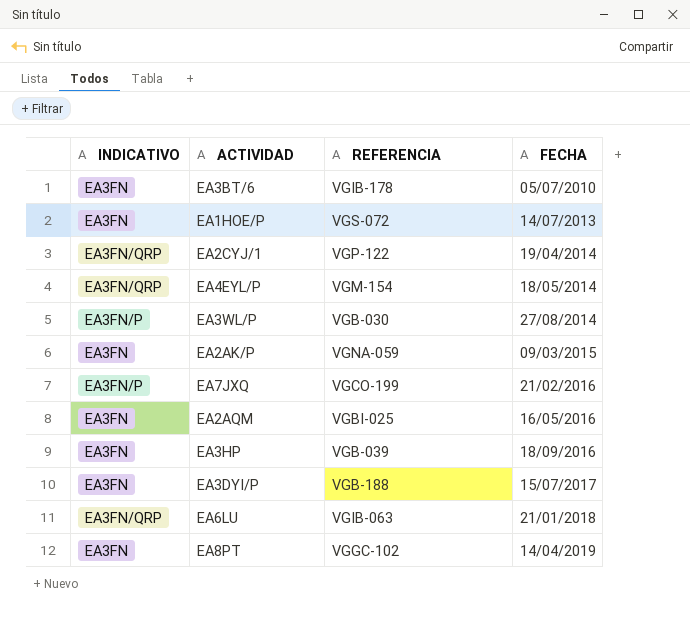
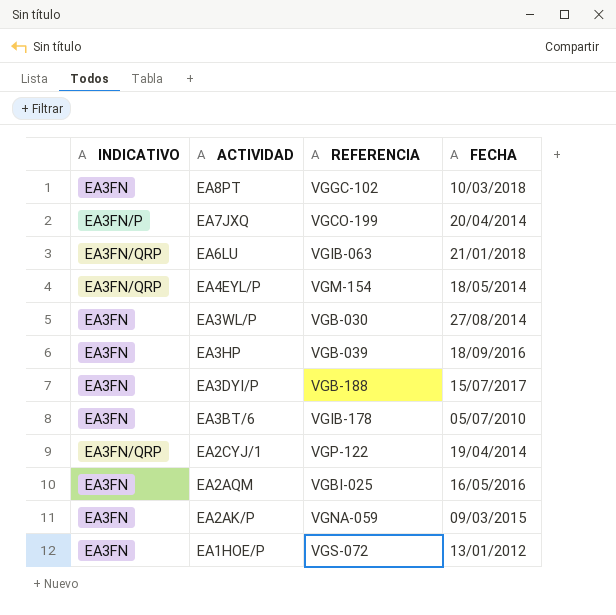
row order: FECHA ascending -> ACTIVIDAD descending
EA8PT | FECHA: 14/04/2019 -> 10/03/2018
EA7JXQ | FECHA: 21/02/2016 -> 20/04/2014
EA3WL/P | INDICATIVO: EA3FN/P -> EA3FN
EA1HOE/P | FECHA: 14/07/2013 -> 13/01/2012

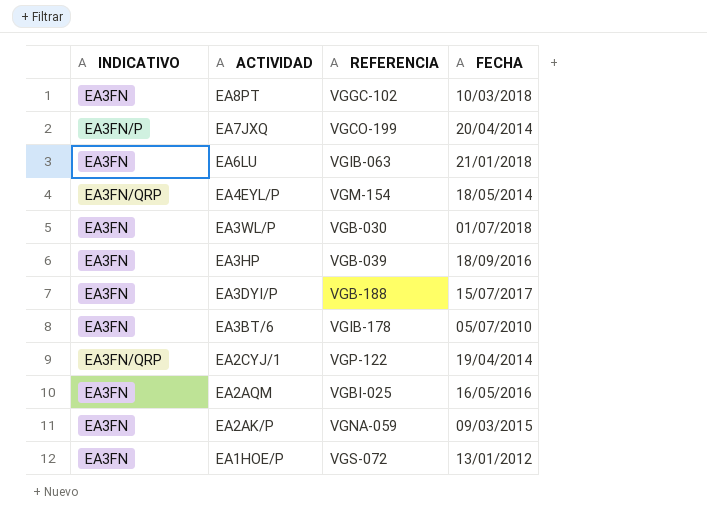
EA6LU | INDICATIVO: EA3FN/QRP -> EA3FN
EA3WL/P | FECHA: 27/08/2014 -> 01/07/2018

